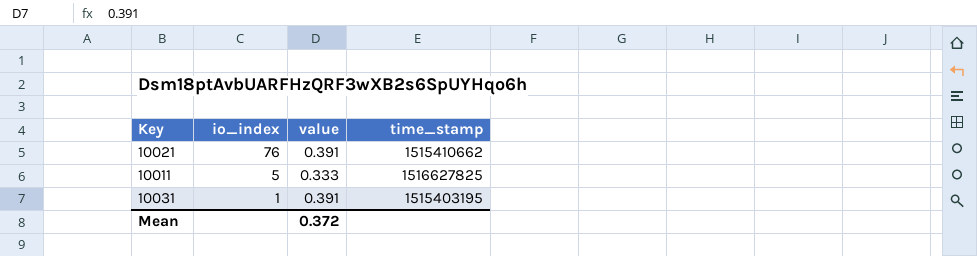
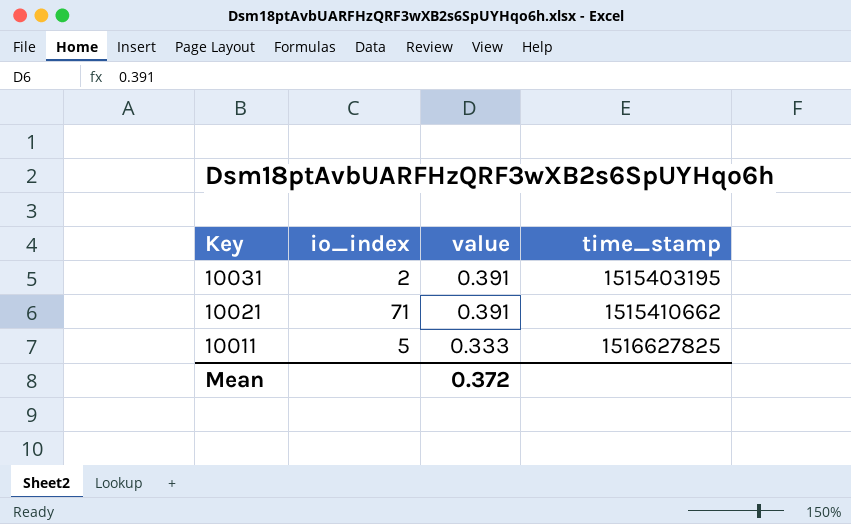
row order: io_index descending -> Key descending
10031 | io_index: 1 -> 2
10021 | io_index: 76 -> 71

